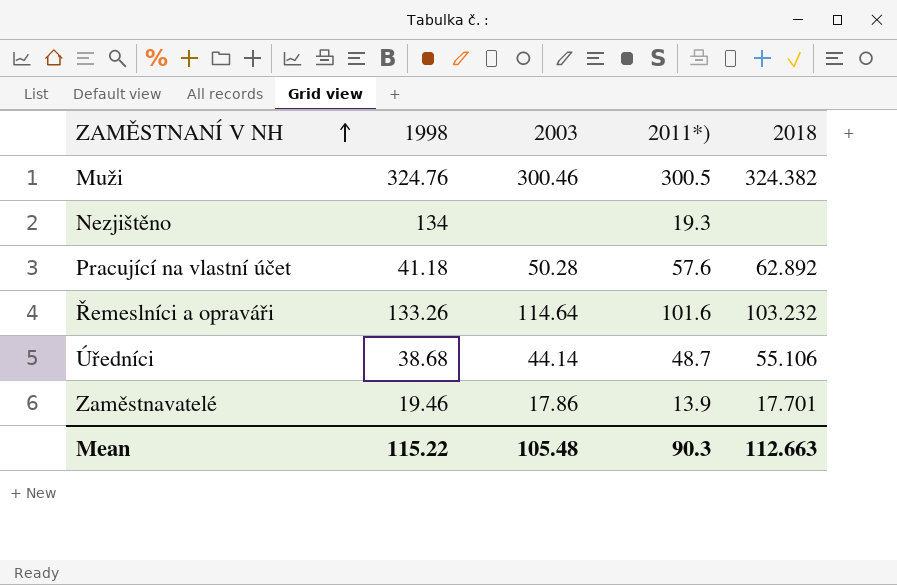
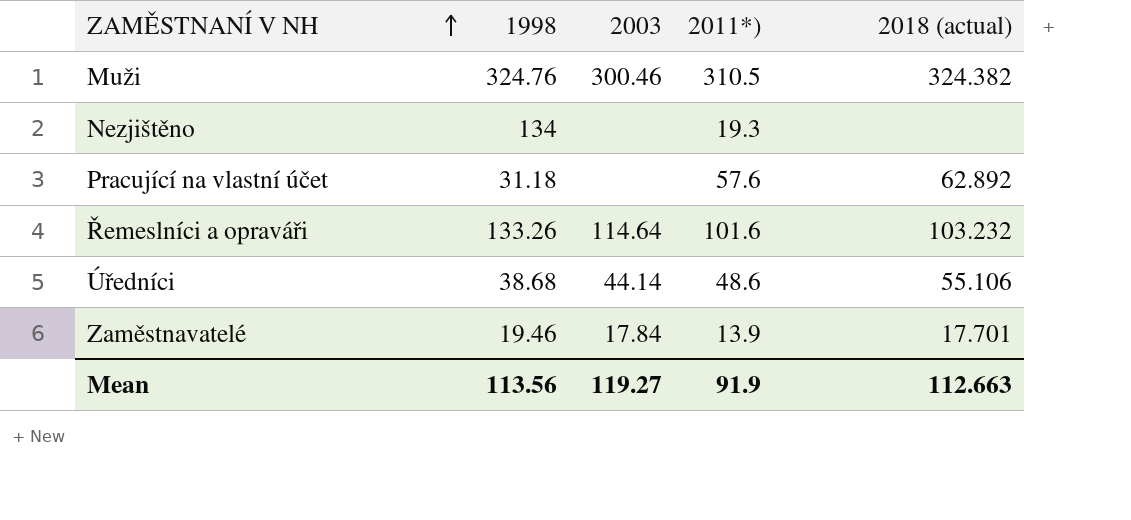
column name: 2018 -> 2018 (actual)
Muži | 2011*): 300.5 -> 310.5
Pracující na vlastní účet | 1998: 41.18 -> 31.18
Pracující na vlastní účet | 2003: 50.28 -> none
Úředníci | 2011*): 48.7 -> 48.6
Zaměstnavatelé | 2003: 17.86 -> 17.84
Mean | 1998: 115.22 -> 113.56
Mean | 2003: 105.48 -> 119.27
Mean | 2011*): 90.3 -> 91.9

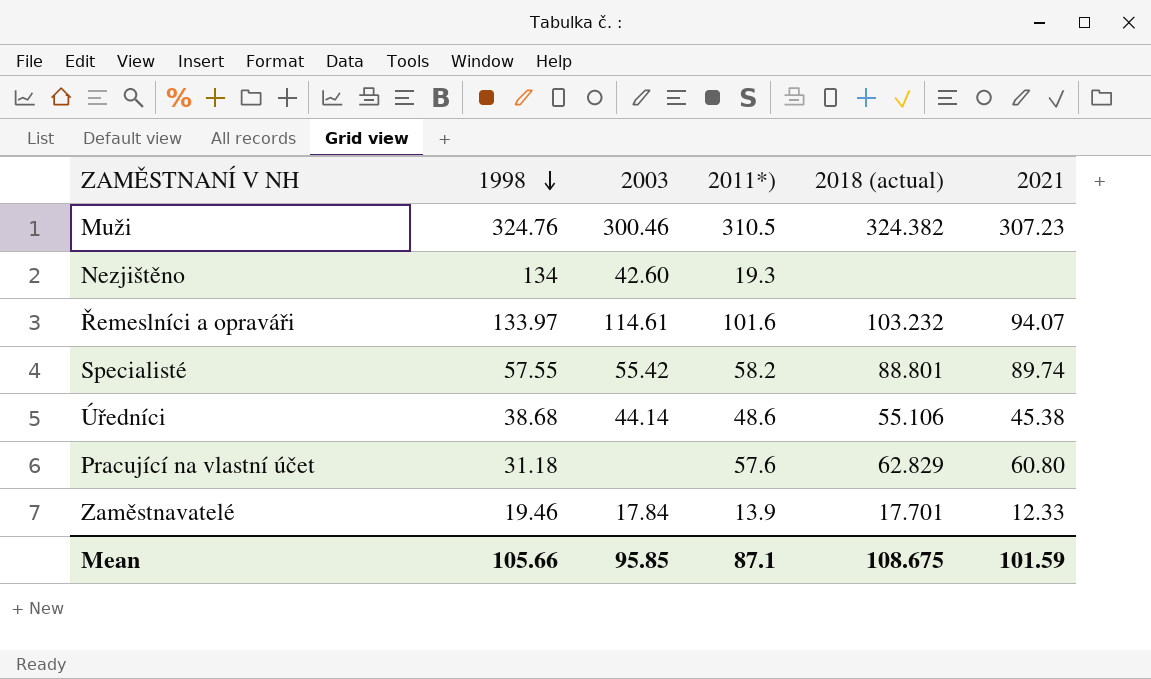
row order: ZAMĚSTNANÍ V NH ascending -> 1998 descending
column 2021 | position: none -> 6
Nezjištěno | 2003: none -> 42.60
Řemeslníci a opraváři | 1998: 133.26 -> 133.97
Řemeslníci a opraváři | 2003: 114.64 -> 114.61
row Specialisté: none -> 57.55 | 55.42 | 58.2 | 88.801 | 89.74
Pracující na vlastní účet | 2018 (actual): 62.892 -> 62.829
Mean | 1998: 113.56 -> 105.66
Mean | 2003: 119.27 -> 95.85
Mean | 2011*): 91.9 -> 87.1
Mean | 2018 (actual): 112.663 -> 108.675

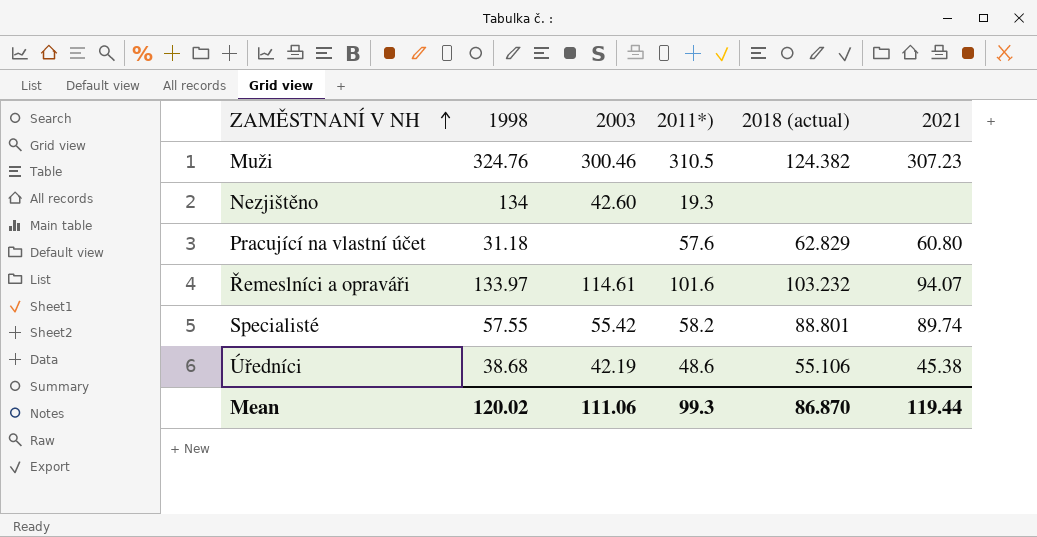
row order: 1998 descending -> ZAMĚSTNANÍ V NH ascending
row Zaměstnavatelé: 19.46 | 17.84 | 13.9 | 17.701 | 12.33 -> none
Muži | 2018 (actual): 324.382 -> 124.382
Úředníci | 2003: 44.14 -> 42.19
Mean | 1998: 105.66 -> 120.02
Mean | 2003: 95.85 -> 111.06
Mean | 2011*): 87.1 -> 99.3
Mean | 2018 (actual): 108.675 -> 86.870
Mean | 2021: 101.59 -> 119.44

